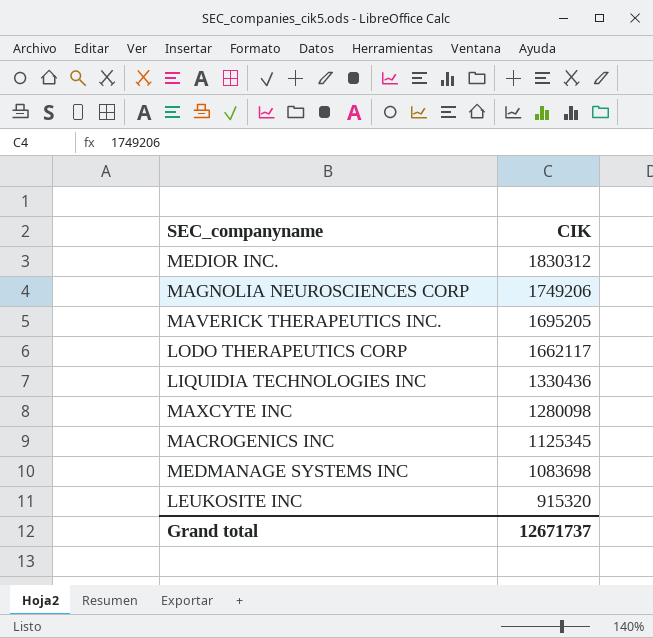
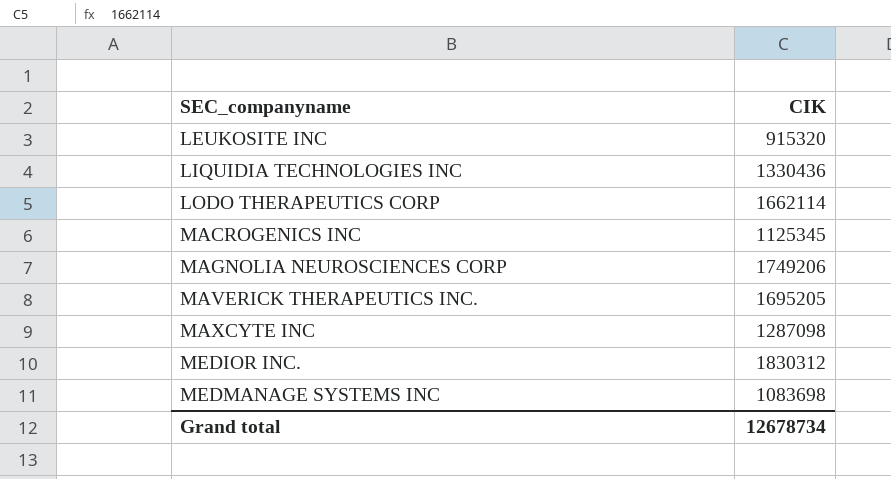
row order: CIK descending -> SEC_companyname ascending
LODO THERAPEUTICS CORP | CIK: 1662117 -> 1662114
MAXCYTE INC | CIK: 1280098 -> 1287098
Grand total | CIK: 12671737 -> 12678734

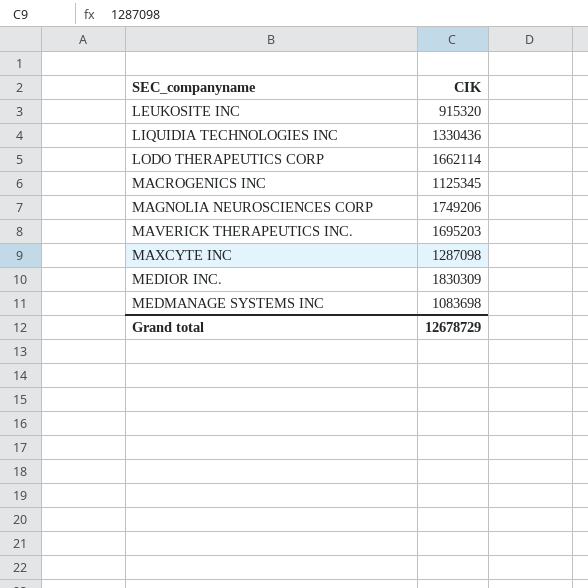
MAVERICK THERAPEUTICS INC. | CIK: 1695205 -> 1695203
MEDIOR INC. | CIK: 1830312 -> 1830309
Grand total | CIK: 12678734 -> 12678729

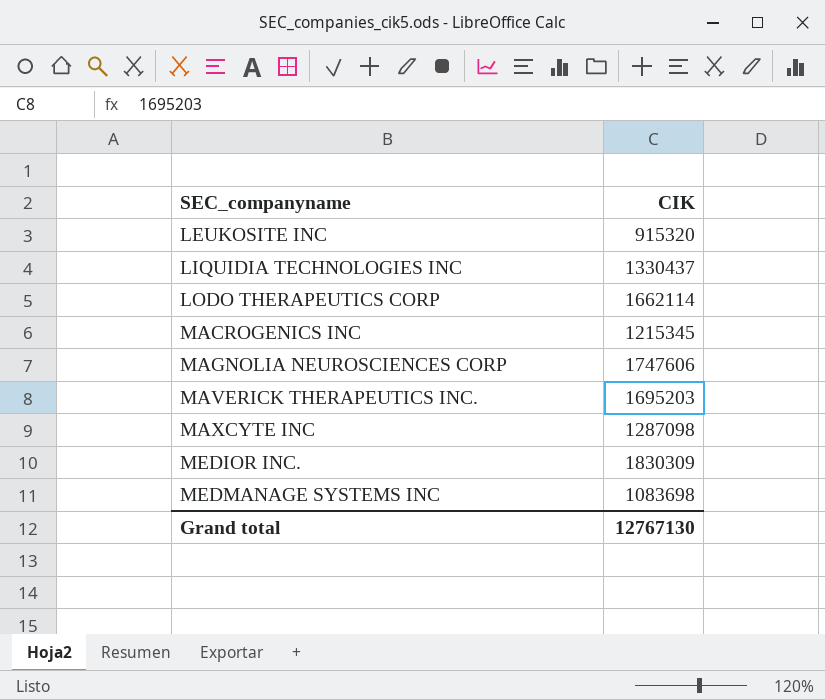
LIQUIDIA TECHNOLOGIES INC | CIK: 1330436 -> 1330437
MACROGENICS INC | CIK: 1125345 -> 1215345
MAGNOLIA NEUROSCIENCES CORP | CIK: 1749206 -> 1747606
Grand total | CIK: 12678729 -> 12767130

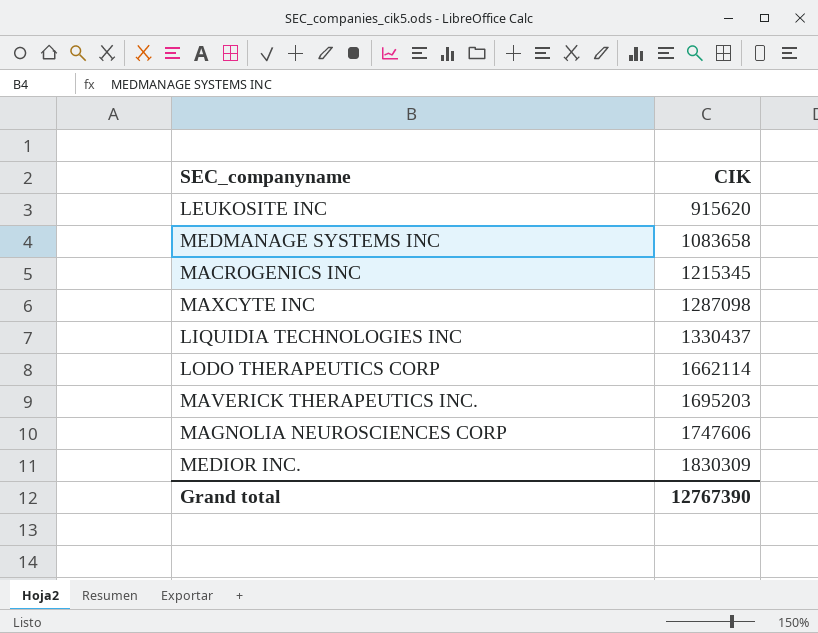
row order: SEC_companyname ascending -> CIK ascending
LEUKOSITE INC | CIK: 915320 -> 915620
MEDMANAGE SYSTEMS INC | CIK: 1083698 -> 1083658
Grand total | CIK: 12767130 -> 12767390

